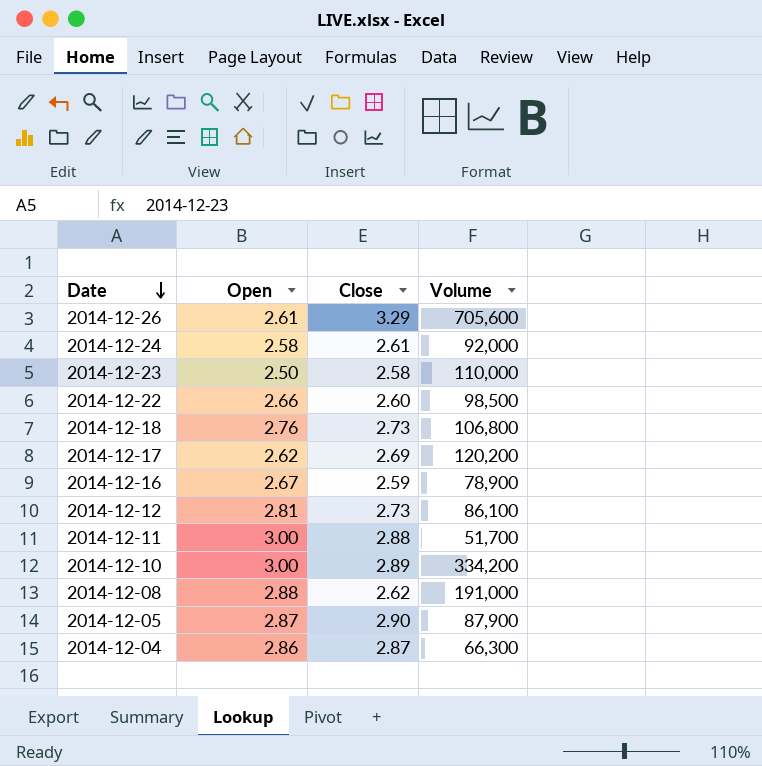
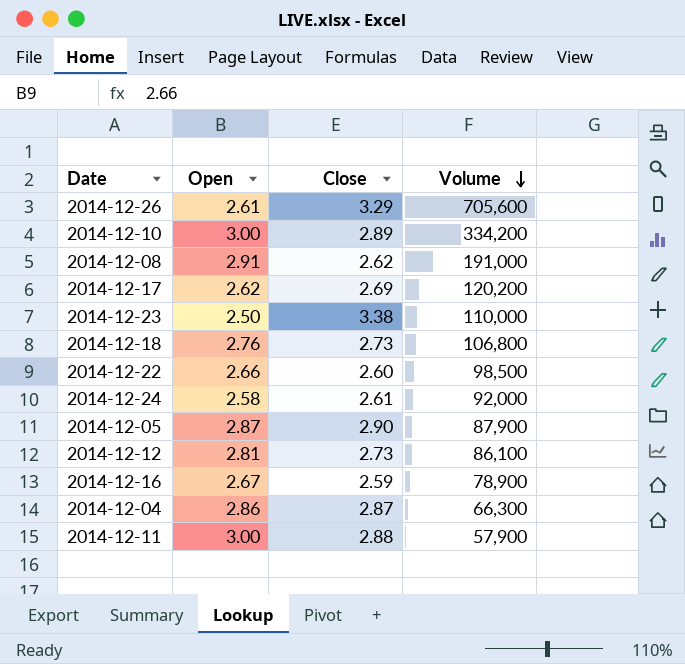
row order: Date descending -> Volume descending
2014-12-08 | Open: 2.88 -> 2.91
2014-12-23 | Close: 2.58 -> 3.38
2014-12-11 | Volume: 51,700 -> 57,900

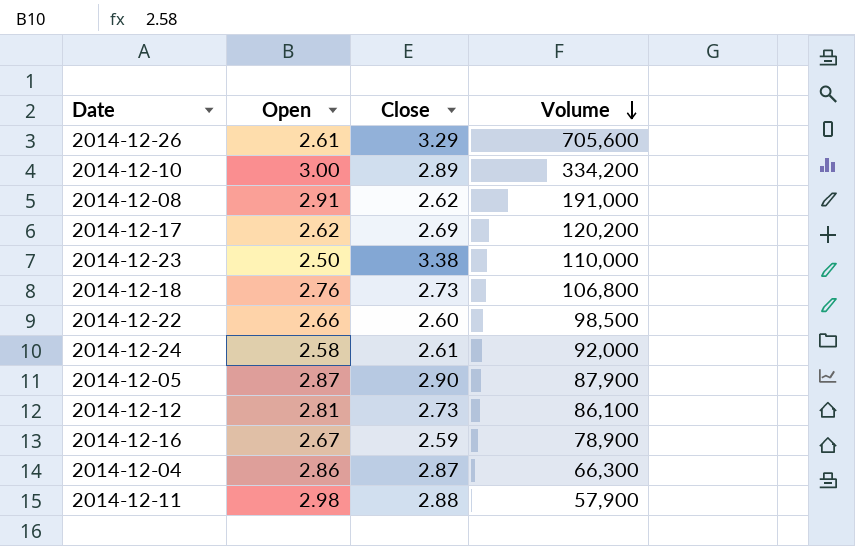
2014-12-11 | Open: 3.00 -> 2.98

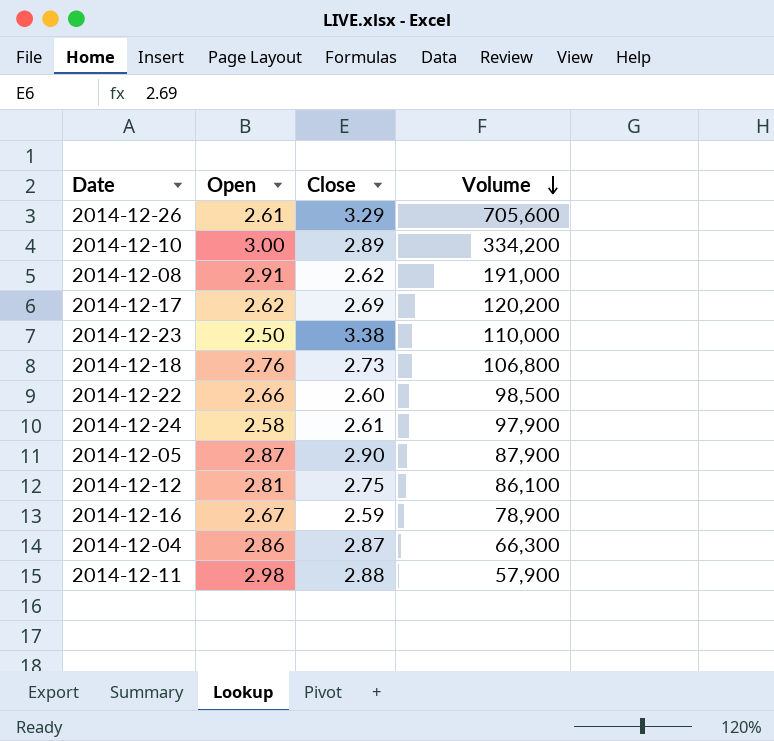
2014-12-24 | Volume: 92,000 -> 97,900
2014-12-12 | Close: 2.73 -> 2.75

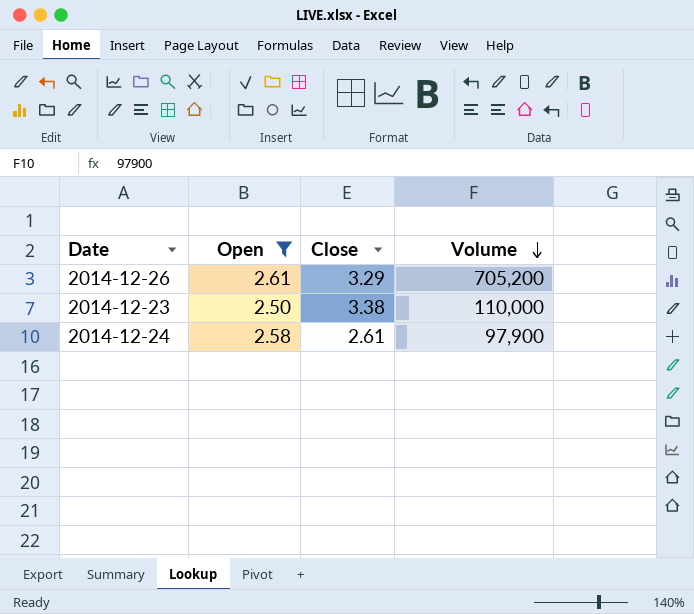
filter: none -> Open <= 2.61
2014-12-26 | Volume: 705,600 -> 705,200

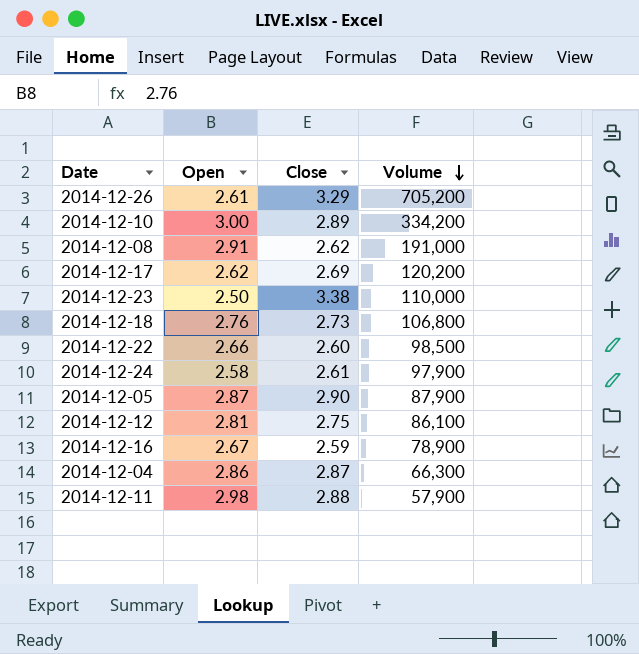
filter: Open <= 2.61 -> none

